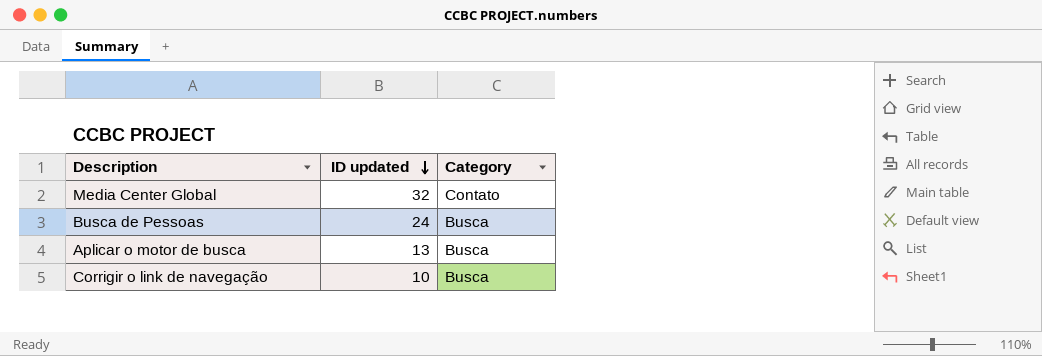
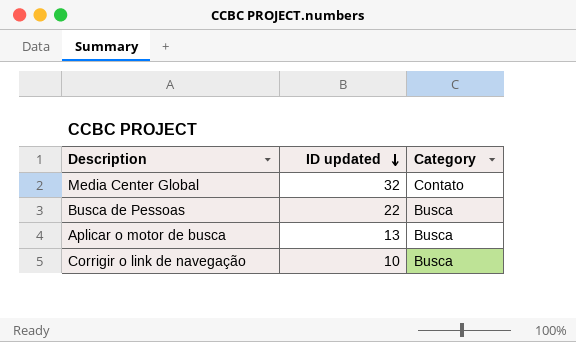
Busca de Pessoas | ID updated: 24 -> 22

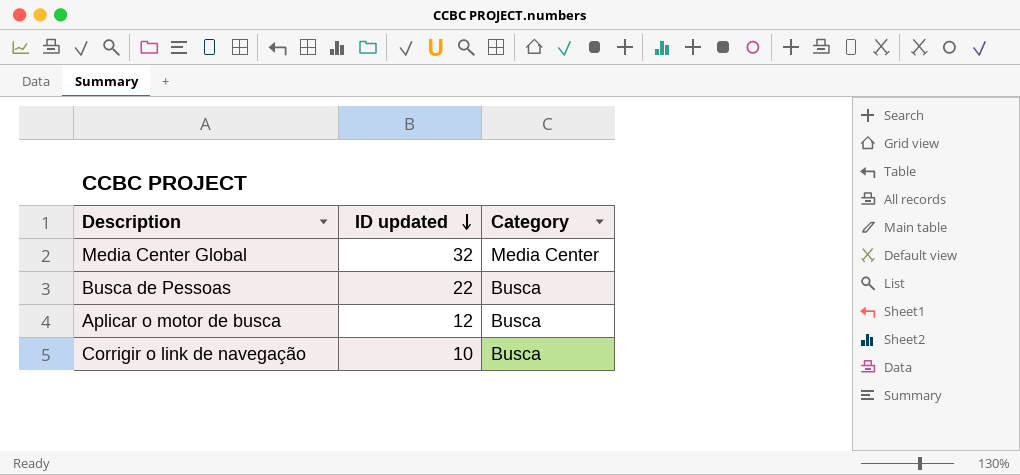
Media Center Global | Category: Contato -> Media Center
Aplicar o motor de busca | ID updated: 13 -> 12

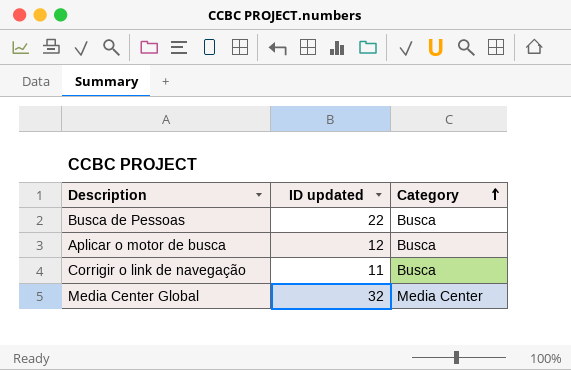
row order: ID updated descending -> Category ascending
Corrigir o link de navegação | ID updated: 10 -> 11

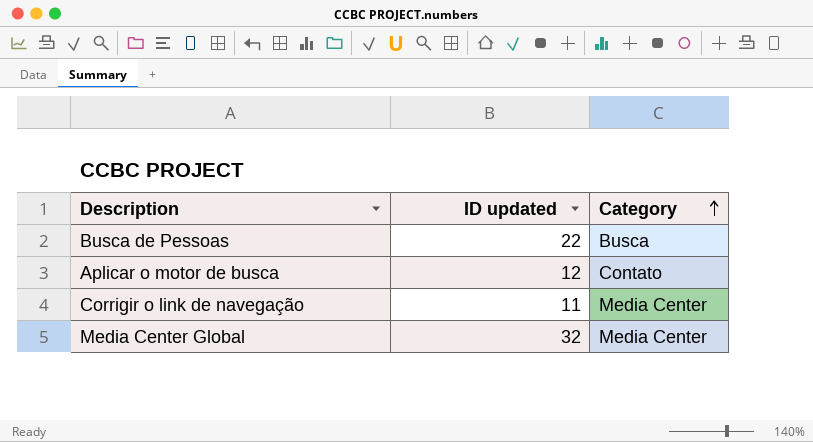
Aplicar o motor de busca | Category: Busca -> Contato
Corrigir o link de navegação | Category: Busca -> Media Center

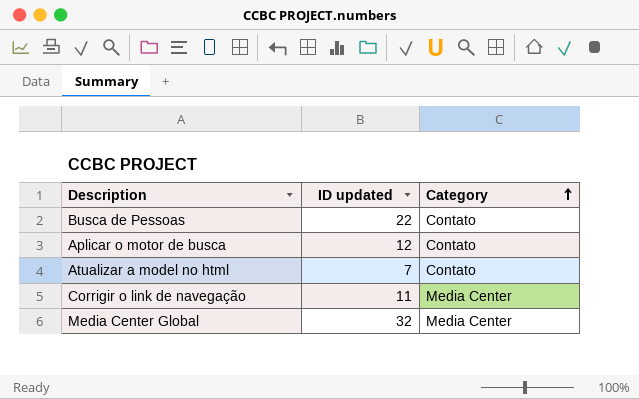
Busca de Pessoas | Category: Busca -> Contato
row Atualizar a model no html: none -> 7 | Contato

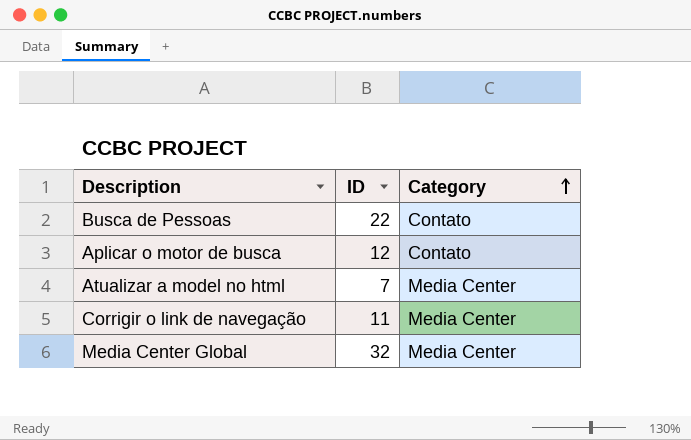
column name: ID updated -> ID
Atualizar a model no html | Category: Contato -> Media Center

